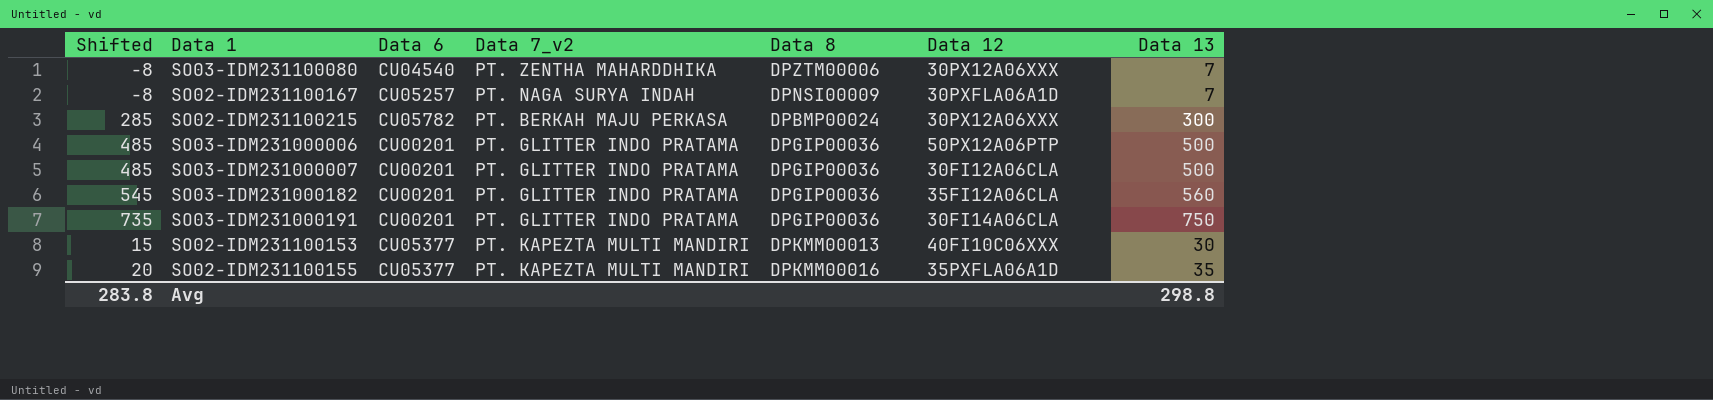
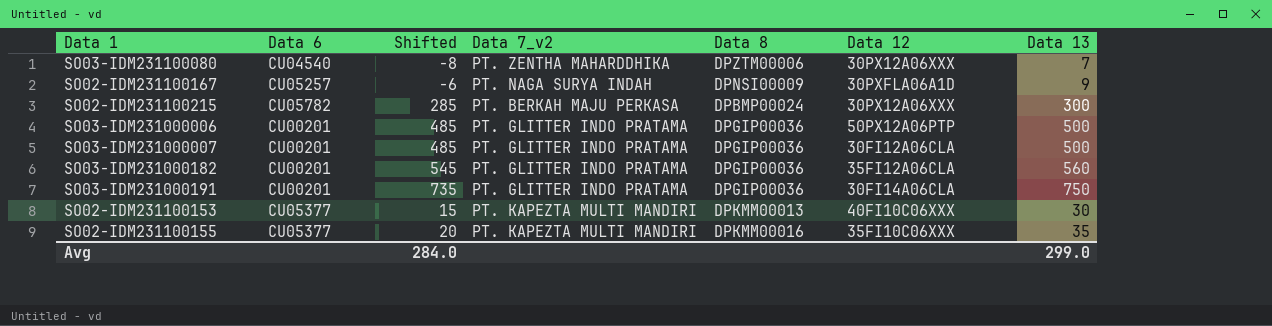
column Shifted | position: 1 -> 3
SO02-IDM231100167 | Shifted: -8 -> -6
SO02-IDM231100167 | Data 13: 7 -> 9
SO02-IDM231100155 | Data 12: 35PXFLA06A1D -> 35FI10C06XXX
Avg | Shifted: 283.8 -> 284.0
Avg | Data 13: 298.8 -> 299.0

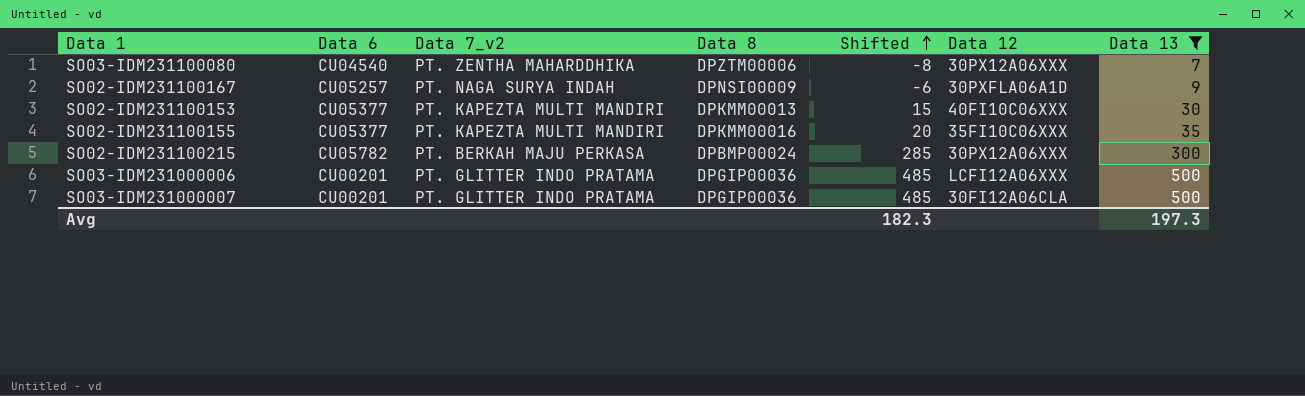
filter: none -> Data 13 <= 500
row order: none -> Shifted ascending
column Shifted | position: 3 -> 5
SO03-IDM231000006 | Data 12: 50PX12A06PTP -> LCFI12A06XXX
Avg | Shifted: 284.0 -> 182.3
Avg | Data 13: 299.0 -> 197.3

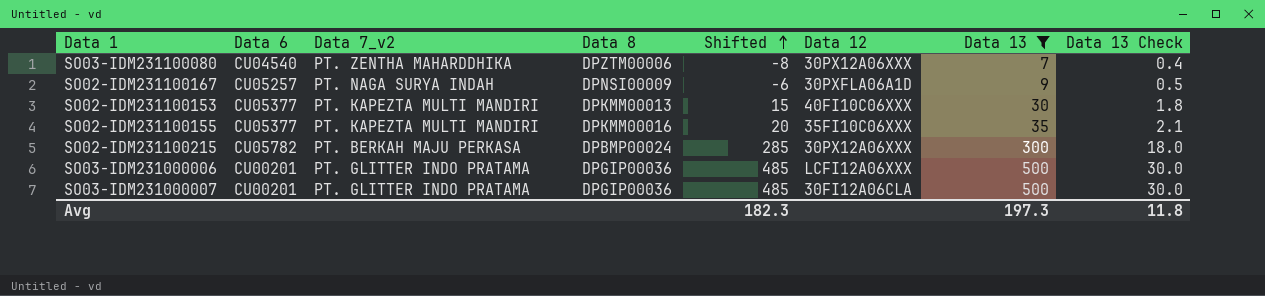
column Data 13 Check | formula: none -> [Data 13] * 0.06

